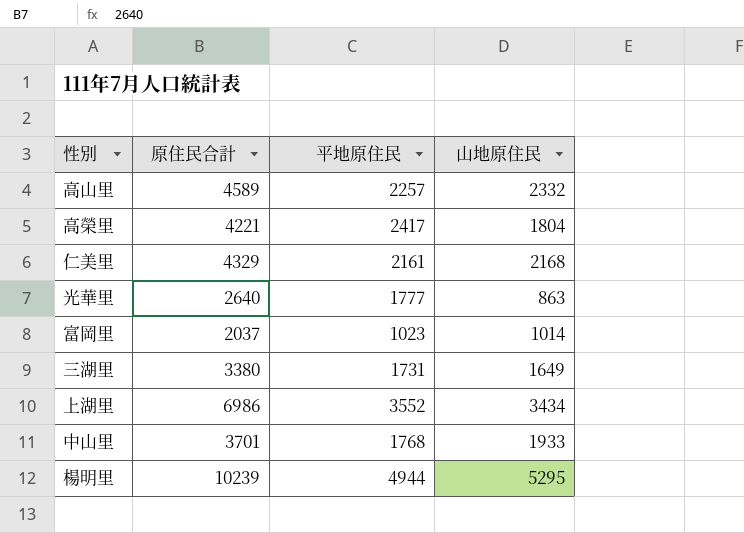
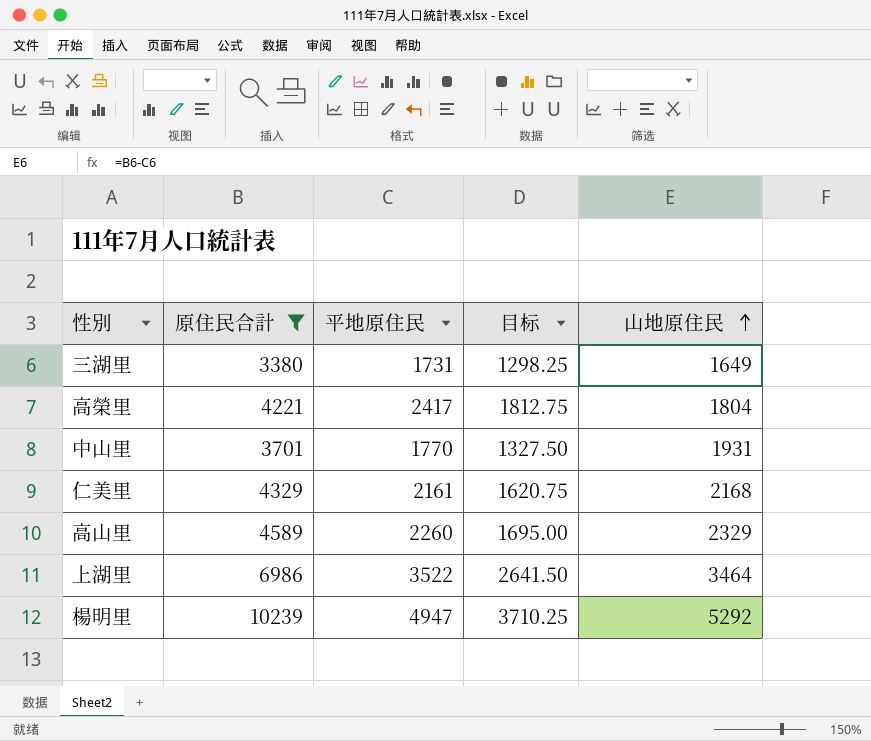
filter: none -> 原住民合計 >= 3380
row order: none -> 山地原住民 ascending
column 目标 | formula: none -> [平地原住民] * 0.75
中山里 | 平地原住民: 1768 -> 1770
中山里 | 山地原住民: 1933 -> 1931
高山里 | 平地原住民: 2257 -> 2260
高山里 | 山地原住民: 2332 -> 2329
上湖里 | 平地原住民: 3552 -> 3522
上湖里 | 山地原住民: 3434 -> 3464
楊明里 | 平地原住民: 4944 -> 4947
楊明里 | 山地原住民: 5295 -> 5292

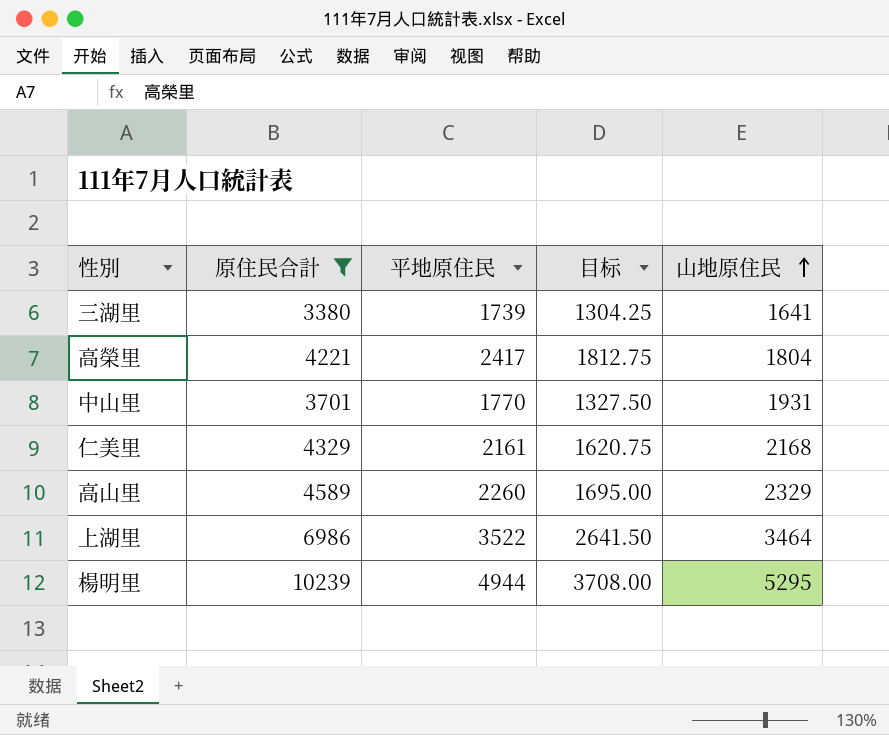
三湖里 | 平地原住民: 1731 -> 1739
三湖里 | 目标: 1298.25 -> 1304.25
三湖里 | 山地原住民: 1649 -> 1641
楊明里 | 平地原住民: 4947 -> 4944
楊明里 | 目标: 3710.25 -> 3708.00
楊明里 | 山地原住民: 5292 -> 5295

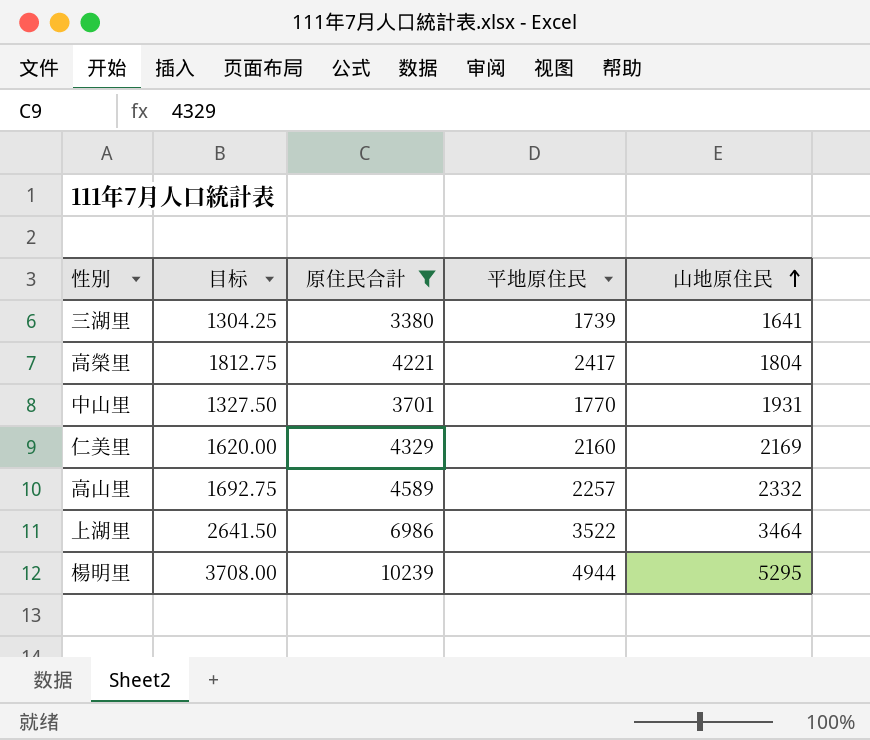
column 目标 | position: 4 -> 2
仁美里 | 目标: 1620.75 -> 1620.00
仁美里 | 平地原住民: 2161 -> 2160
仁美里 | 山地原住民: 2168 -> 2169
高山里 | 目标: 1695.00 -> 1692.75
高山里 | 平地原住民: 2260 -> 2257
高山里 | 山地原住民: 2329 -> 2332

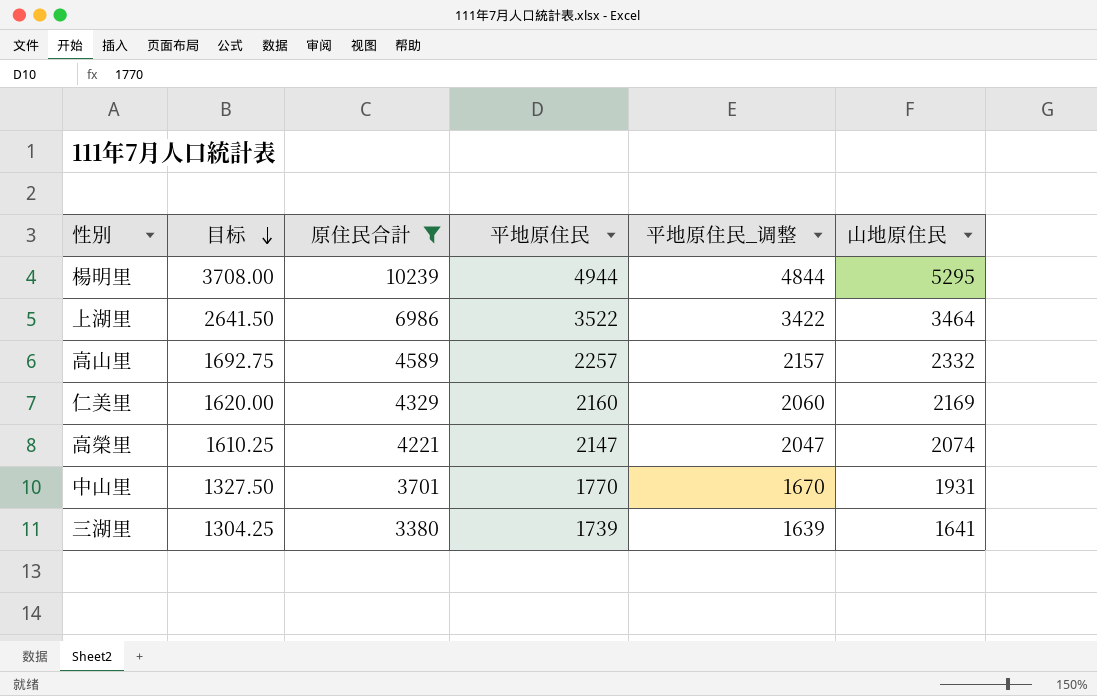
row order: 山地原住民 ascending -> 目标 descending
column 平地原住民_调整 | formula: none -> [平地原住民] - 100
高榮里 | 目标: 1812.75 -> 1610.25
高榮里 | 平地原住民: 2417 -> 2147
高榮里 | 山地原住民: 1804 -> 2074

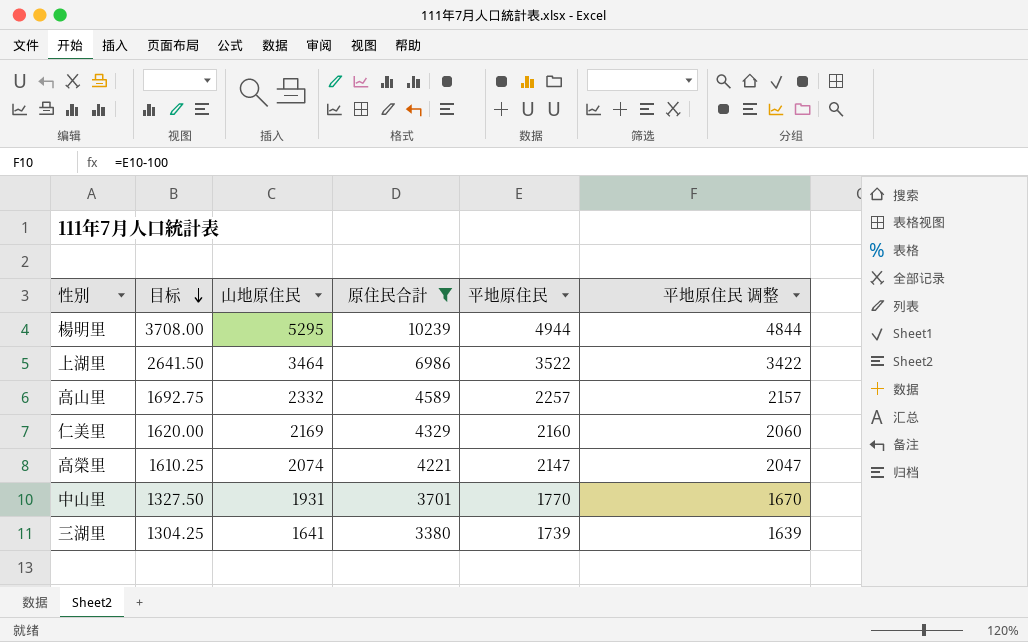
column 山地原住民 | position: 6 -> 3
column name: 平地原住民_调整 -> 平地原住民 调整

